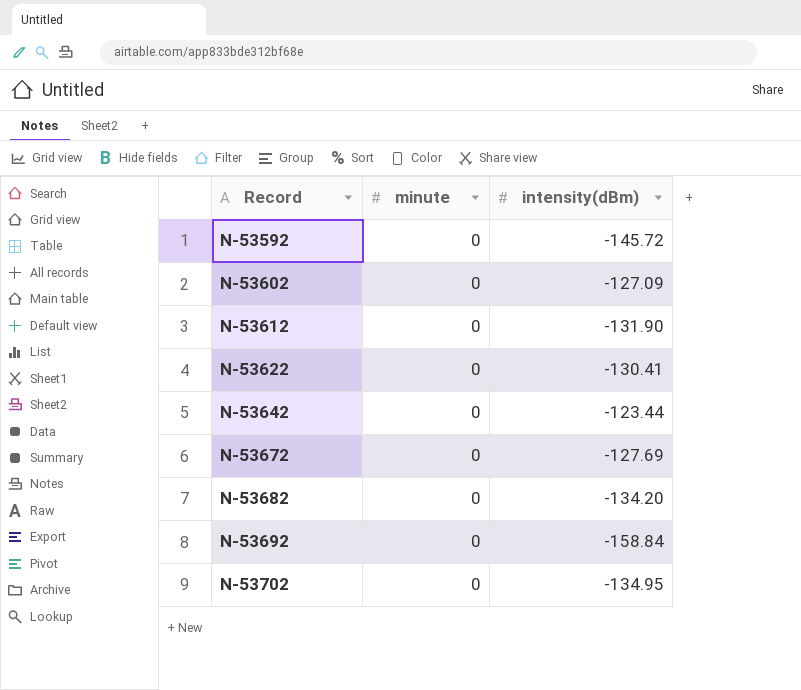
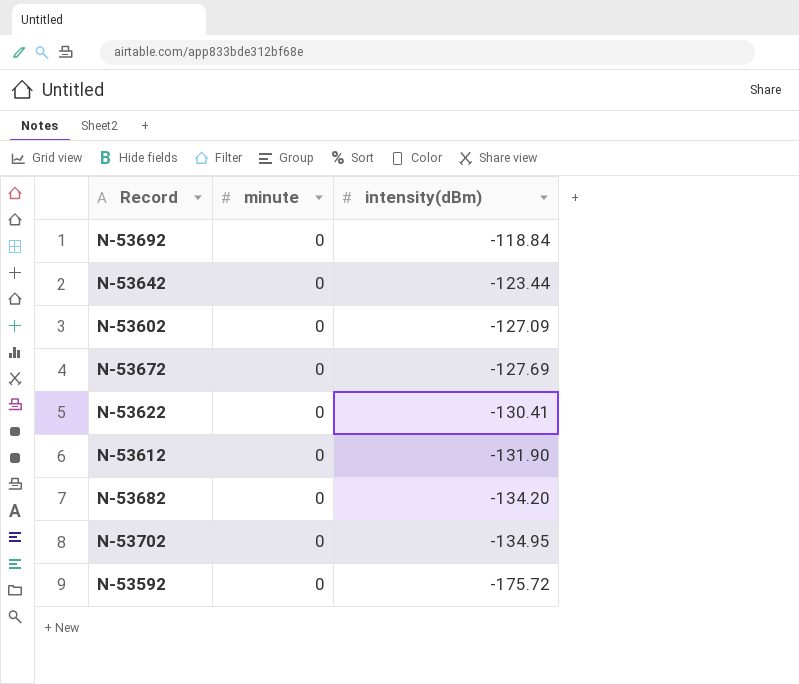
row order: Record ascending -> intensity(dBm) descending
N-53692 | intensity(dBm): -158.84 -> -118.84
N-53592 | intensity(dBm): -145.72 -> -175.72

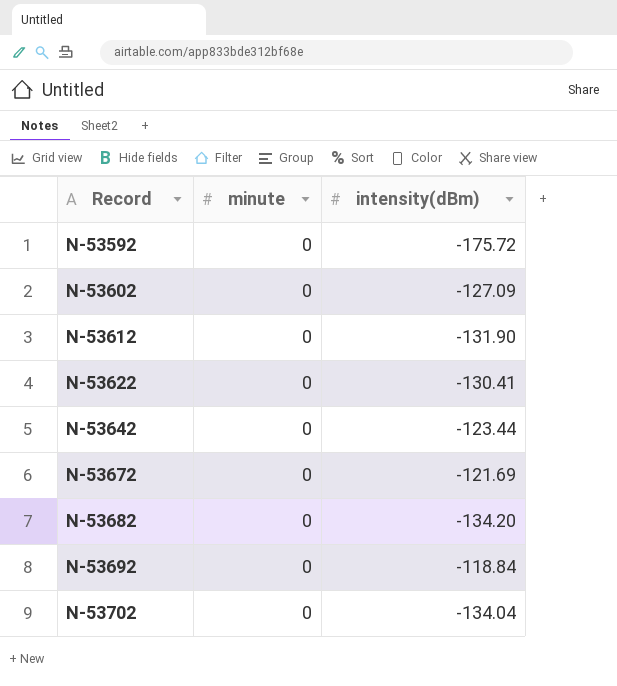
row order: intensity(dBm) descending -> Record ascending
N-53672 | intensity(dBm): -127.69 -> -121.69
N-53702 | intensity(dBm): -134.95 -> -134.04

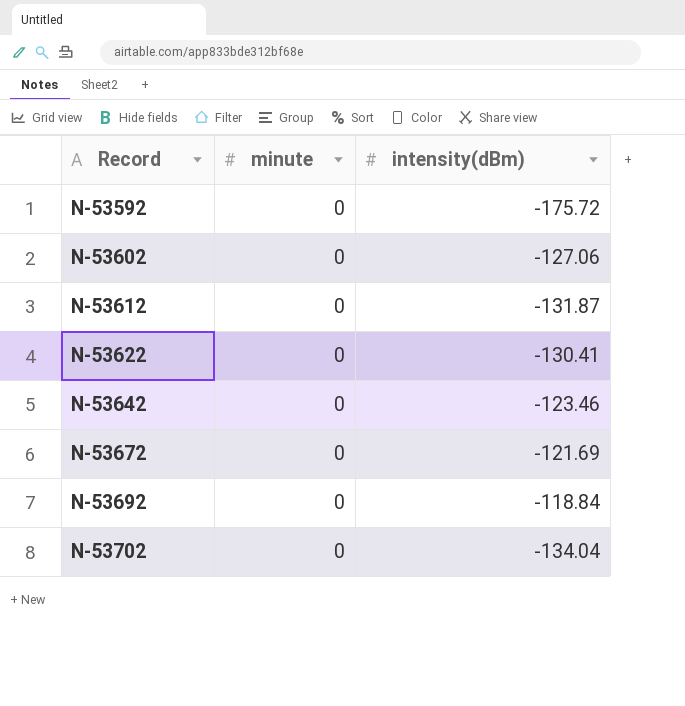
row N-53682: 0 | -134.20 -> none
N-53602 | intensity(dBm): -127.09 -> -127.06
N-53612 | intensity(dBm): -131.90 -> -131.87
N-53642 | intensity(dBm): -123.44 -> -123.46

